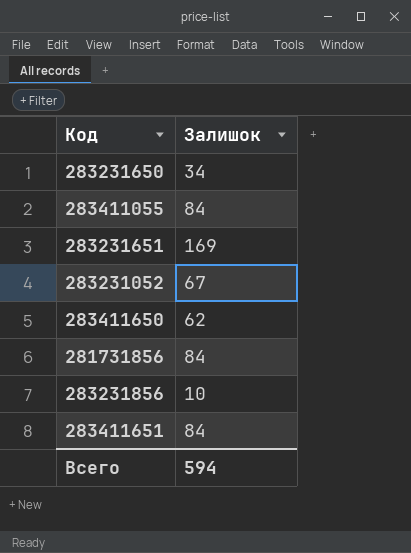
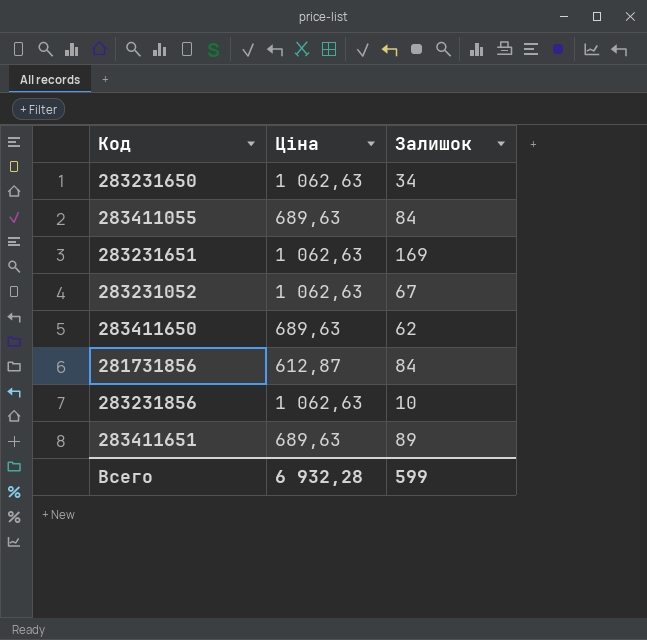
column Ціна | position: none -> 2
283411651 | Залишок: 84 -> 89
Всего | Залишок: 594 -> 599

